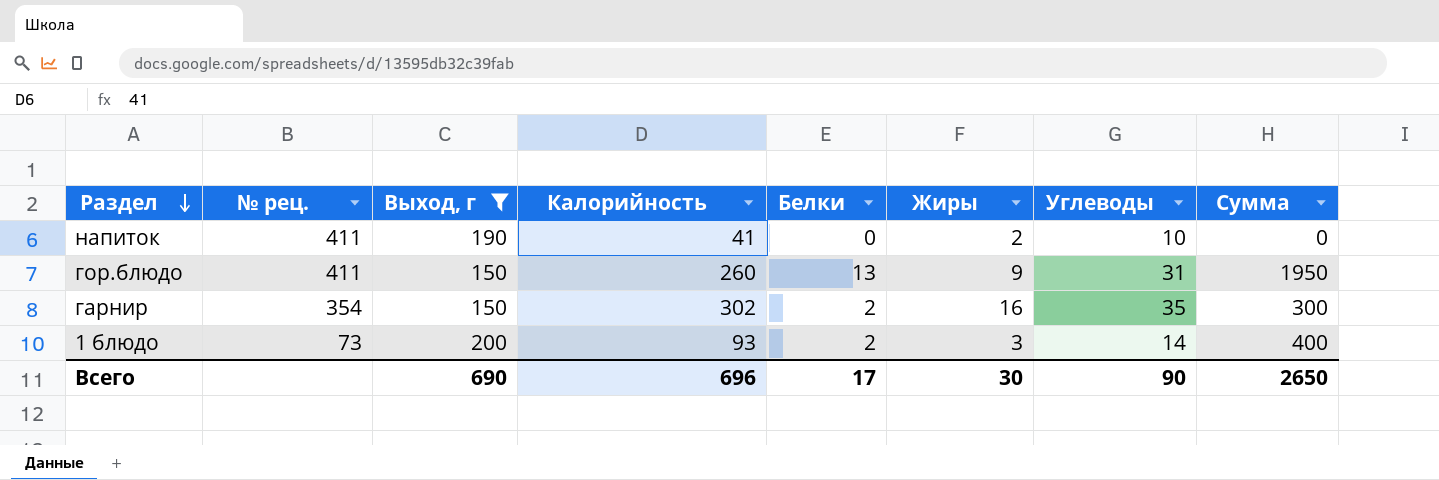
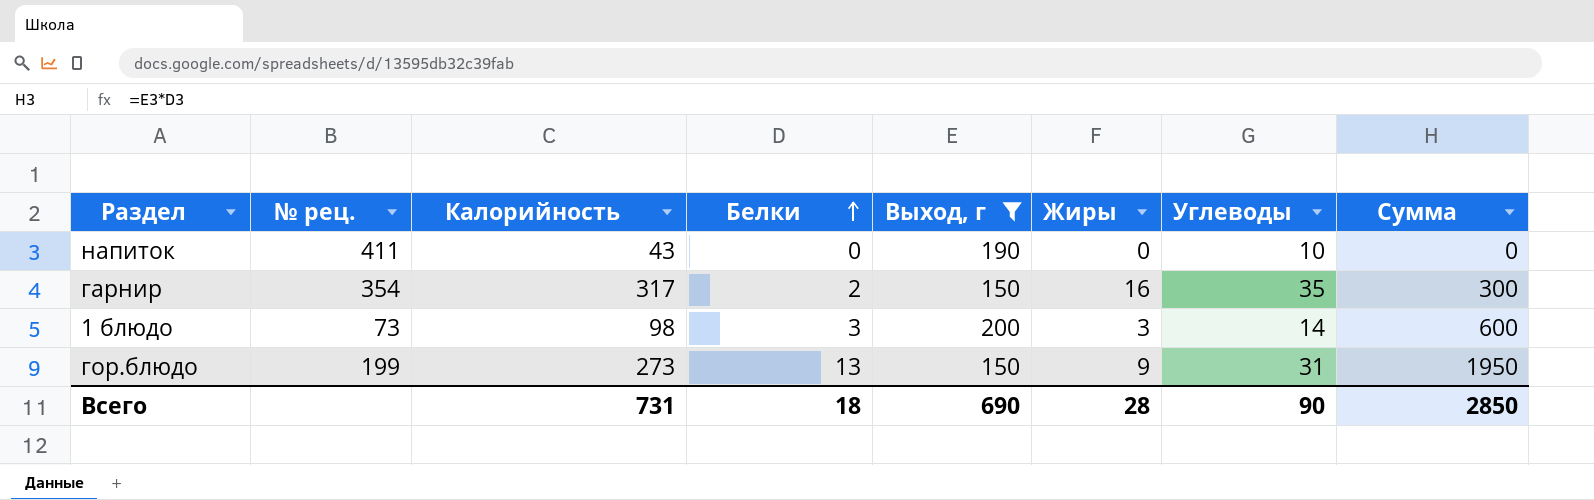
row order: Раздел descending -> Белки ascending
column Выход, г | position: 3 -> 5
напиток | Калорийность: 41 -> 43
напиток | Жиры: 2 -> 0
гарнир | Калорийность: 302 -> 317
1 блюдо | Калорийность: 93 -> 98
1 блюдо | Белки: 2 -> 3
1 блюдо | Сумма: 400 -> 600
гор.блюдо | № рец.: 411 -> 199
гор.блюдо | Калорийность: 260 -> 273
Всего | Калорийность: 696 -> 731
Всего | Белки: 17 -> 18
Всего | Жиры: 30 -> 28
Всего | Сумма: 2650 -> 2850

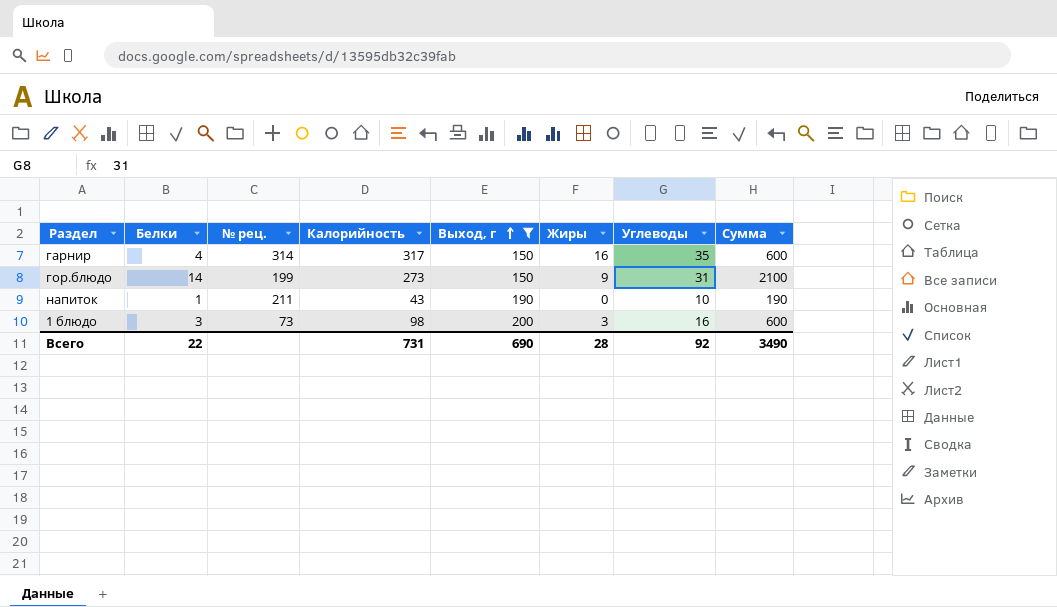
row order: Белки ascending -> Выход, г ascending
column Белки | position: 4 -> 2
гарнир | Белки: 2 -> 4
гарнир | № рец.: 354 -> 314
гарнир | Сумма: 300 -> 600
гор.блюдо | Белки: 13 -> 14
гор.блюдо | Сумма: 1950 -> 2100
напиток | Белки: 0 -> 1
напиток | № рец.: 411 -> 211
напиток | Сумма: 0 -> 190
1 блюдо | Углеводы: 14 -> 16
Всего | Белки: 18 -> 22
Всего | Углеводы: 90 -> 92
Всего | Сумма: 2850 -> 3490

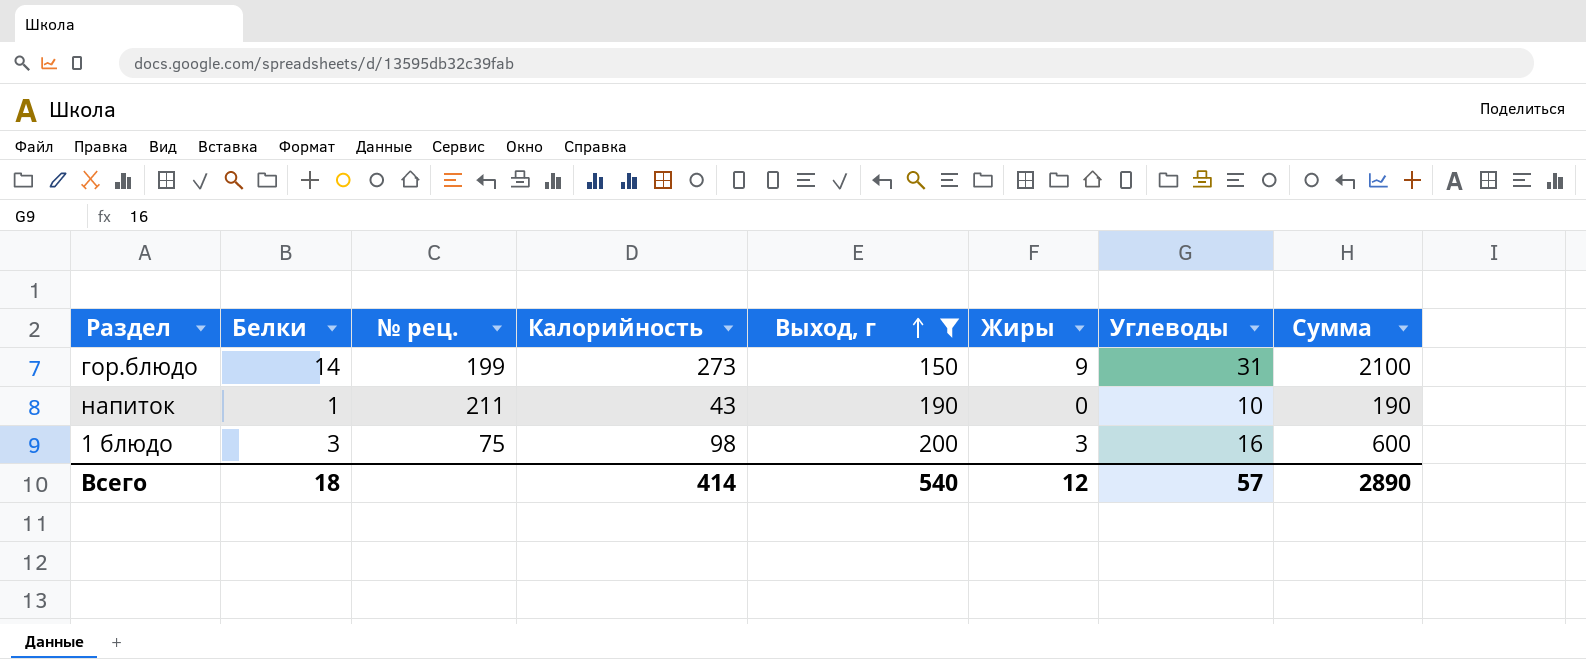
row гарнир: 4 | 314 | 317 | 150 | 16 | 35 | 600 -> none
1 блюдо | № рец.: 73 -> 75
Всего | Белки: 22 -> 18
Всего | Калорийность: 731 -> 414
Всего | Выход, г: 690 -> 540
Всего | Жиры: 28 -> 12
Всего | Углеводы: 92 -> 57
Всего | Сумма: 3490 -> 2890

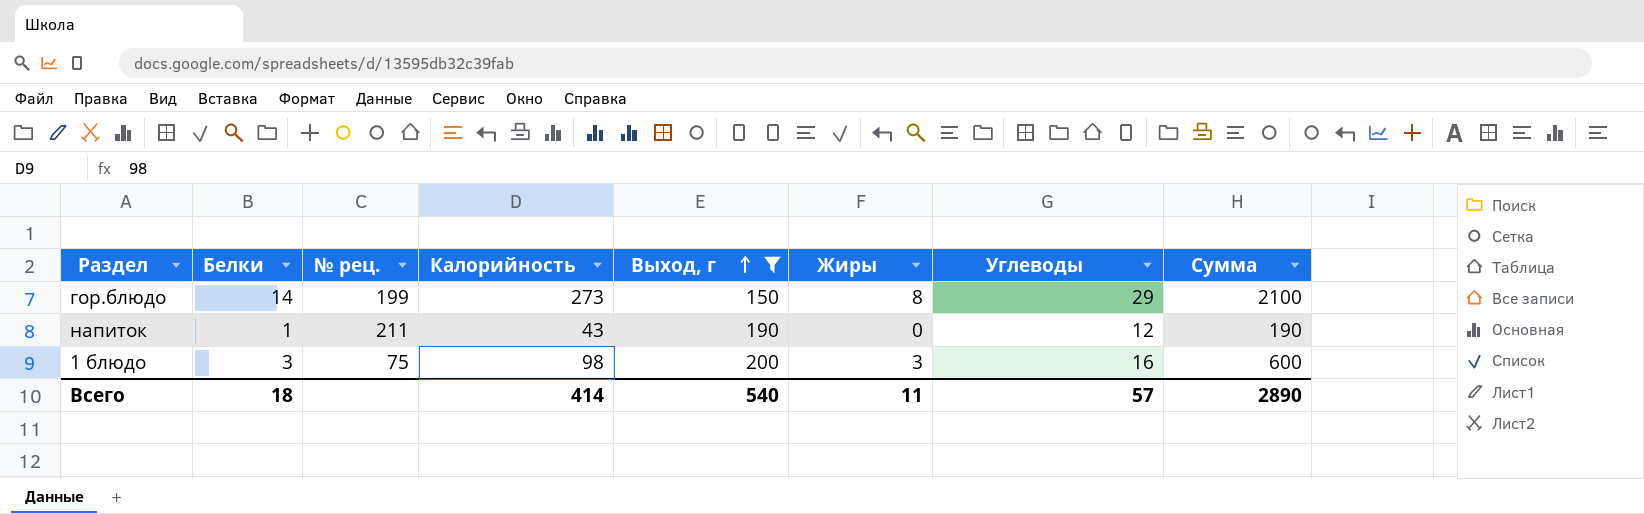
гор.блюдо | Жиры: 9 -> 8
гор.блюдо | Углеводы: 31 -> 29
напиток | Углеводы: 10 -> 12
Всего | Жиры: 12 -> 11

